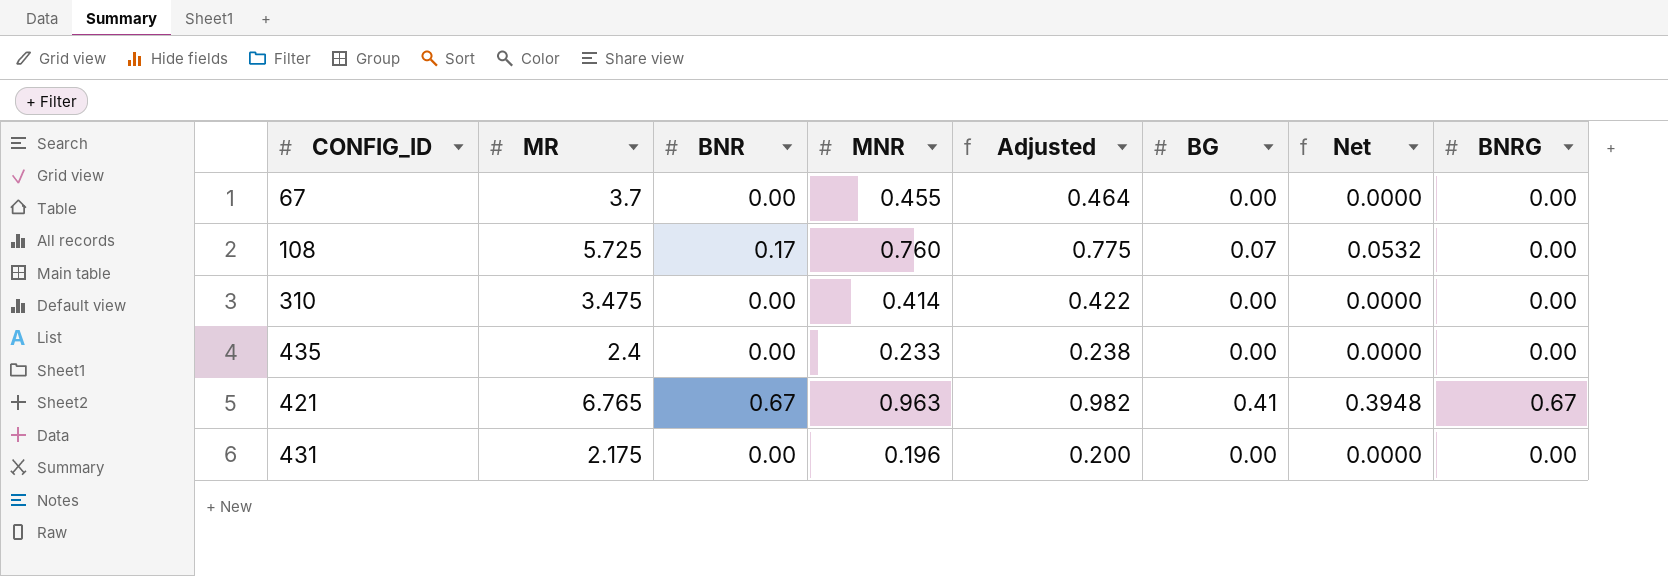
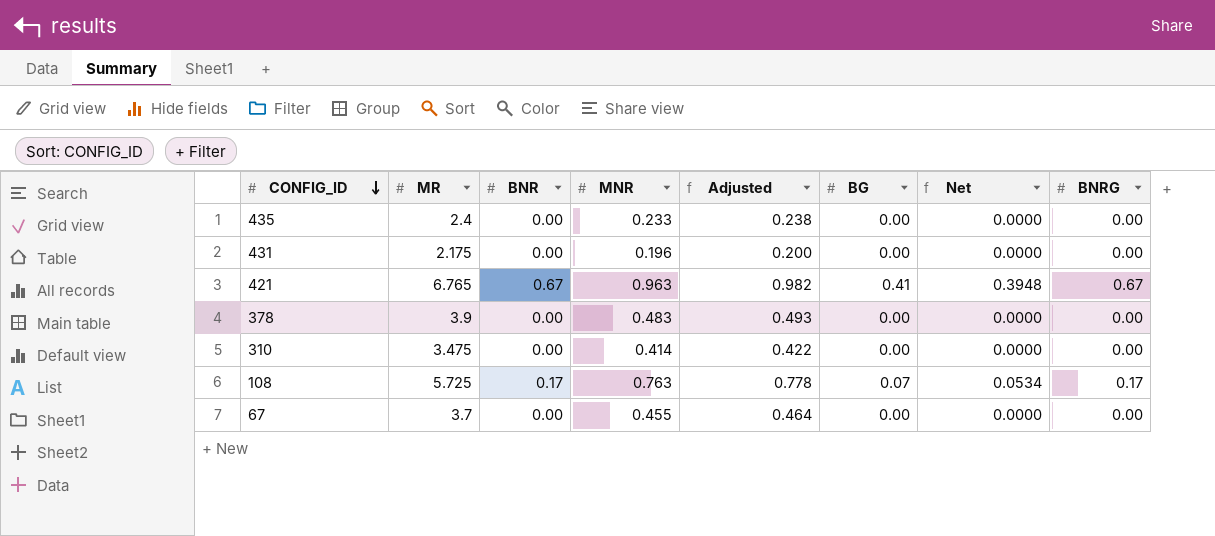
row order: none -> CONFIG_ID descending
row 378: none -> 3.9 | 0.00 | 0.483 | 0.493 | 0.00 | 0.0000 | 0.00
108 | MNR: 0.760 -> 0.763
108 | Adjusted: 0.775 -> 0.778
108 | Net: 0.0532 -> 0.0534
108 | BNRG: 0.00 -> 0.17

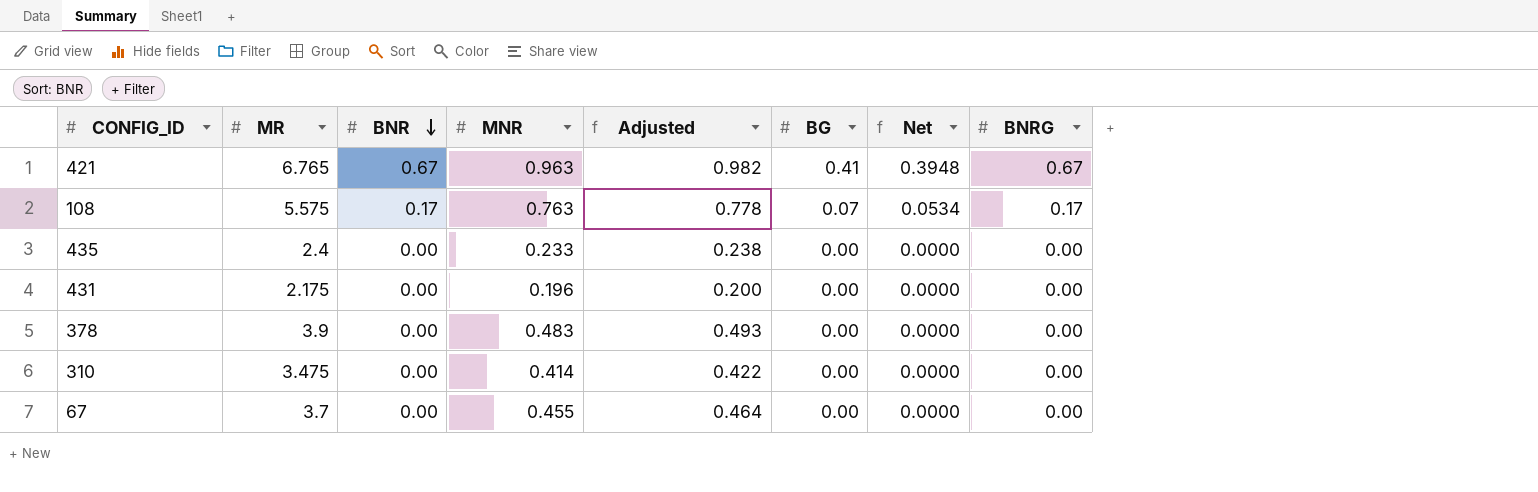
row order: CONFIG_ID descending -> BNR descending
108 | MR: 5.725 -> 5.575

